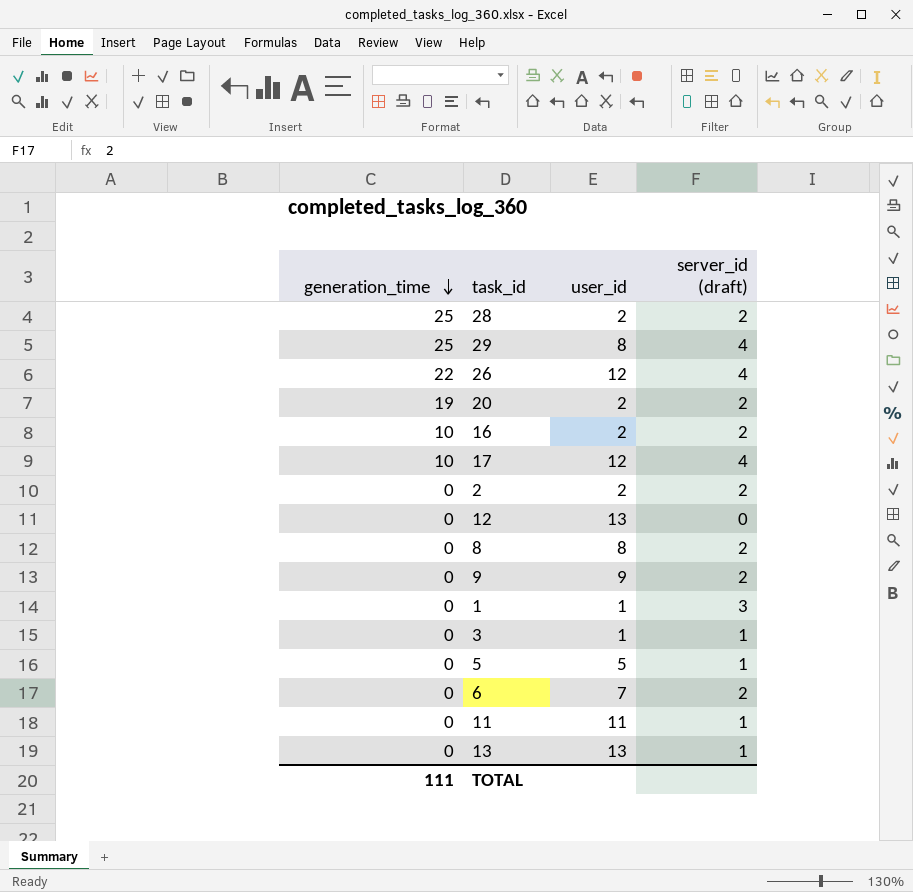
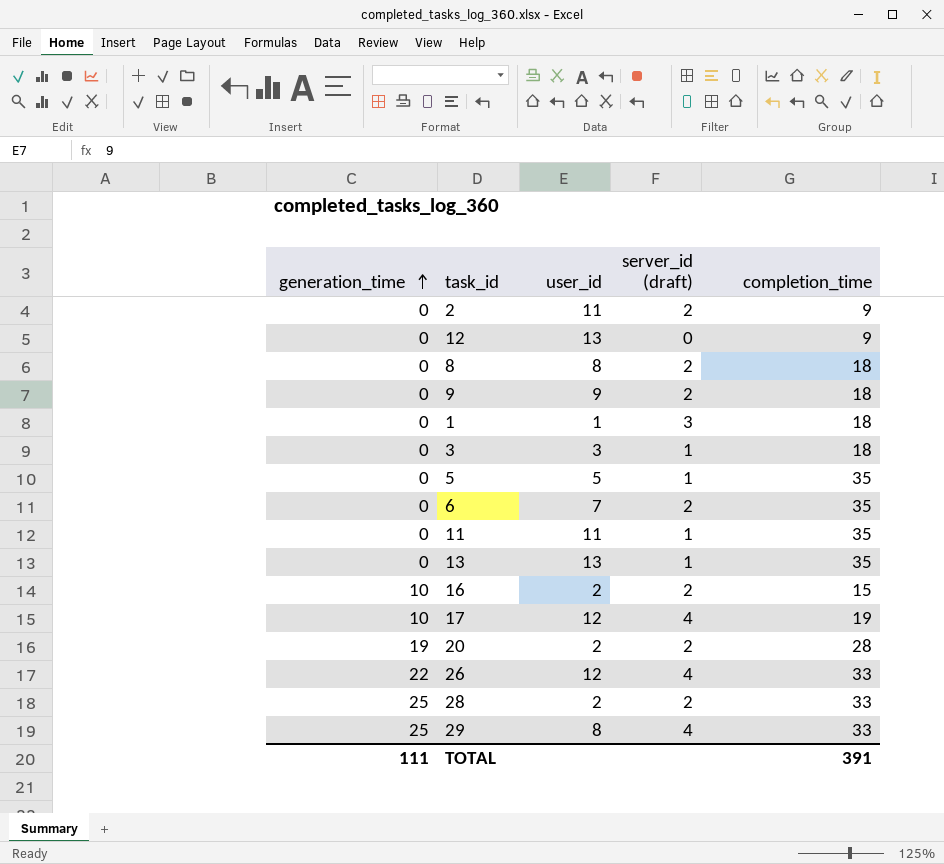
row order: generation_time descending -> generation_time ascending
column completion_time | position: none -> 5
2 | user_id: 2 -> 11
3 | user_id: 1 -> 3

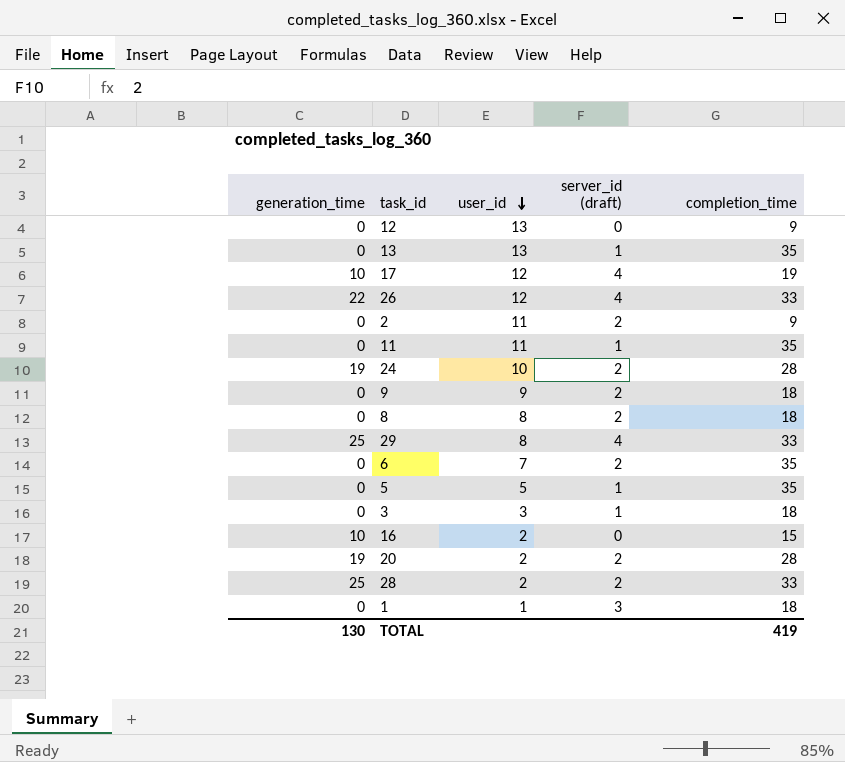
row order: generation_time ascending -> user_id descending
row 24: none -> 19 | 10 | 2 | 28
16 | server_id (draft): 2 -> 0
TOTAL | generation_time: 111 -> 130
TOTAL | completion_time: 391 -> 419

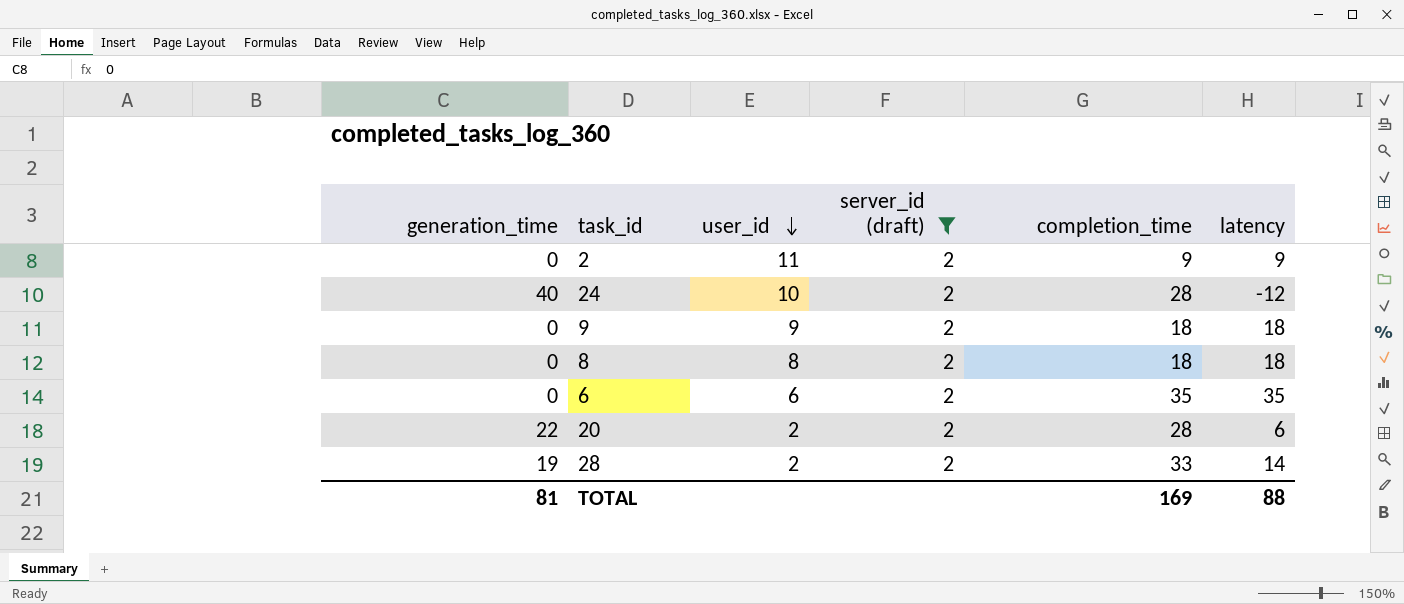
filter: none -> server_id (draft) = 2
column latency | formula: none -> [completion_time] - [generation_time]
24 | generation_time: 19 -> 40
6 | user_id: 7 -> 6
20 | generation_time: 19 -> 22
28 | generation_time: 25 -> 19
TOTAL | generation_time: 130 -> 81
TOTAL | completion_time: 419 -> 169

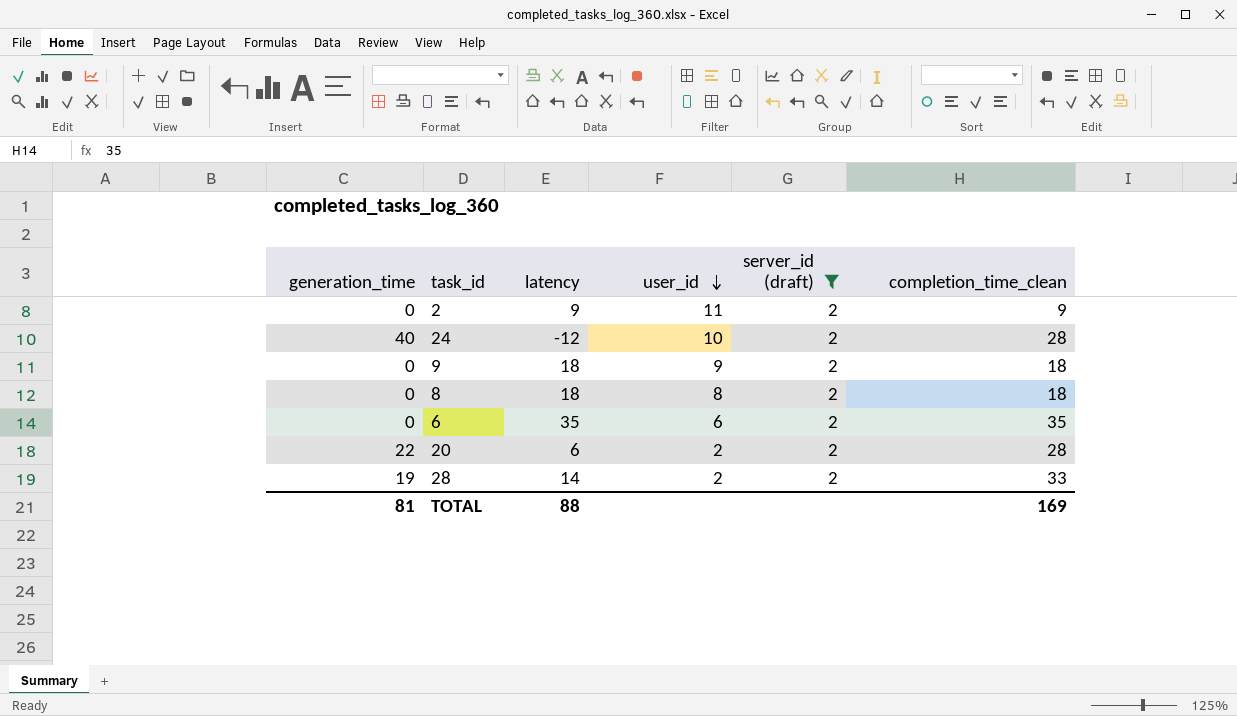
column latency | position: 6 -> 3
column name: completion_time -> completion_time_clean

